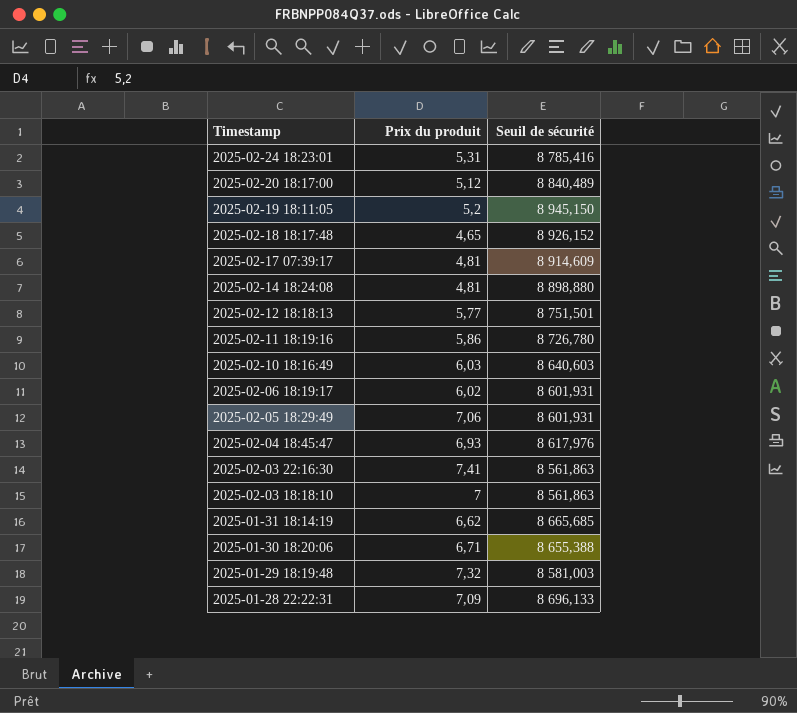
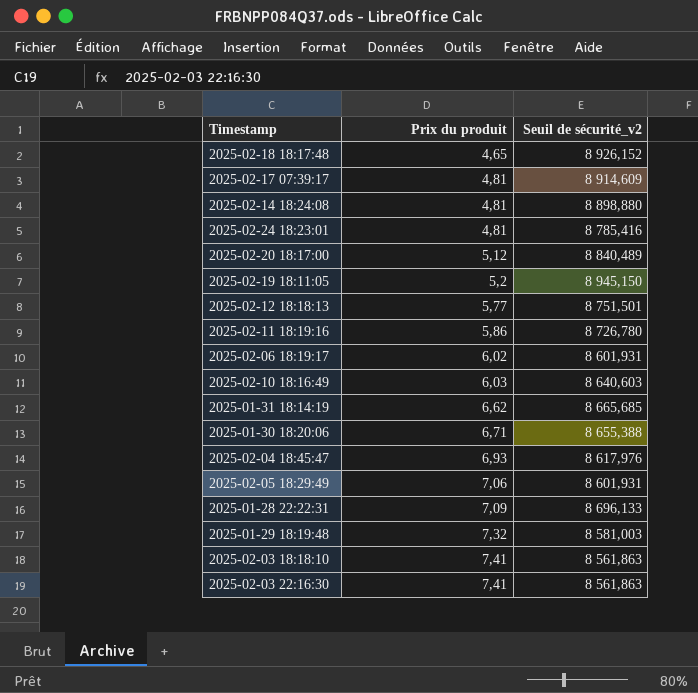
row order: Timestamp descending -> Prix du produit ascending
column name: Seuil de sécurité -> Seuil de sécurité_v2
2025-02-24 18:23:01 | Prix du produit: 5,31 -> 4,81
2025-02-03 18:18:10 | Prix du produit: 7 -> 7,41

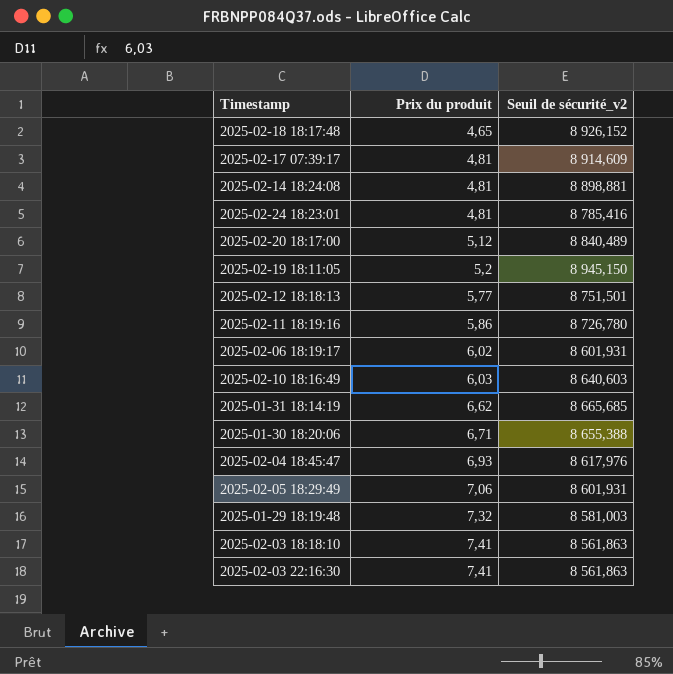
row 2025-01-28 22:22:31: 7,09 | 8 696,133 -> none
2025-02-14 18:24:08 | Seuil de sécurité_v2: 8 898,880 -> 8 898,881

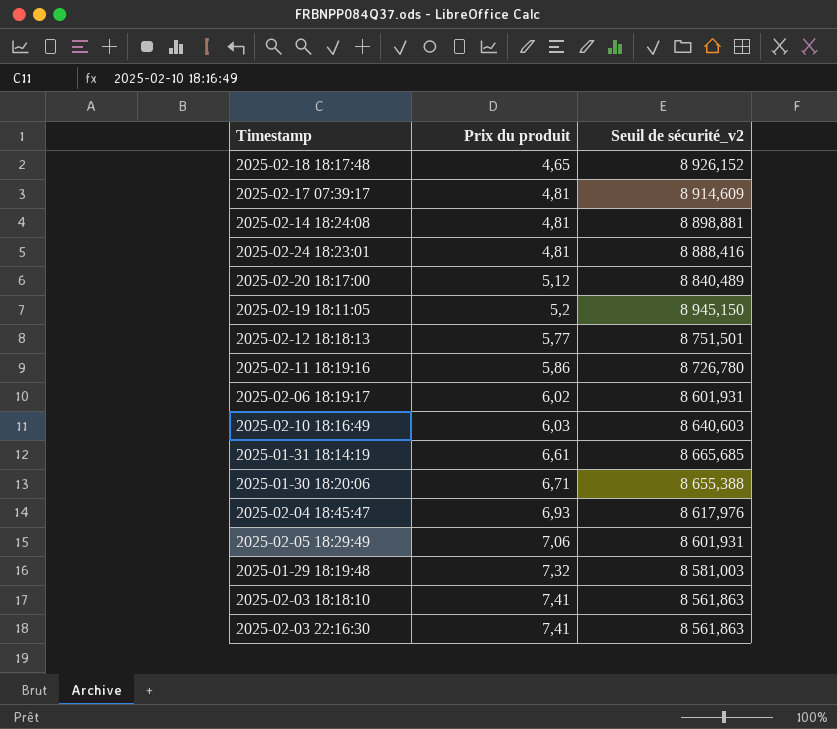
2025-02-24 18:23:01 | Seuil de sécurité_v2: 8 785,416 -> 8 888,416
2025-01-31 18:14:19 | Prix du produit: 6,62 -> 6,61

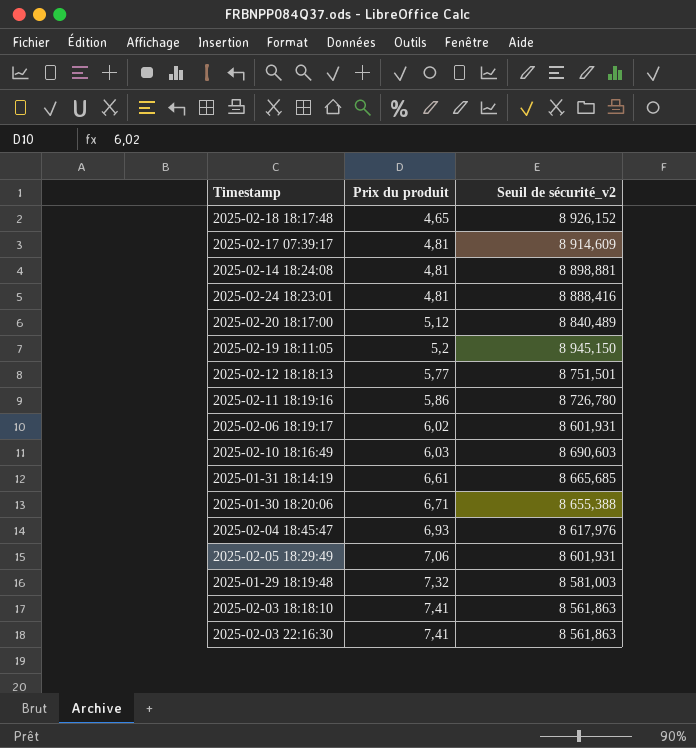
2025-02-10 18:16:49 | Seuil de sécurité_v2: 8 640,603 -> 8 690,603

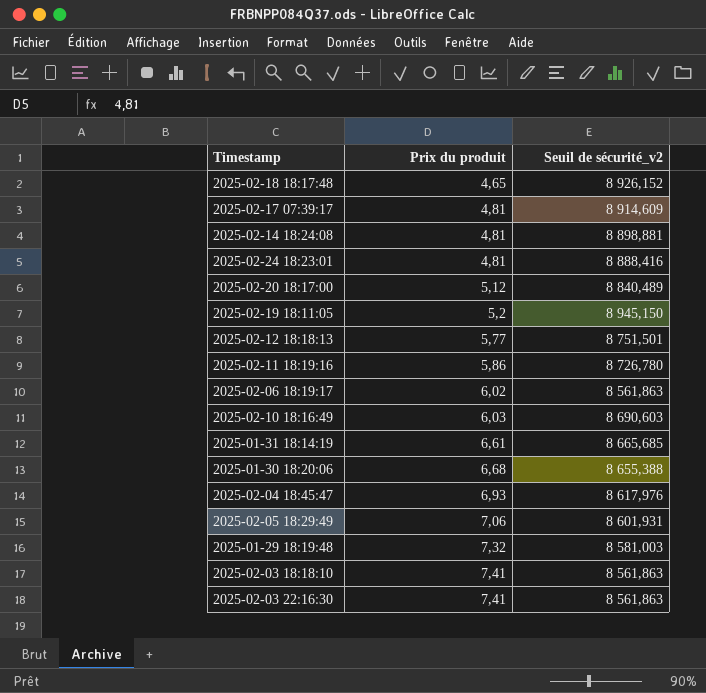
2025-02-06 18:19:17 | Seuil de sécurité_v2: 8 601,931 -> 8 561,863
2025-01-30 18:20:06 | Prix du produit: 6,71 -> 6,68

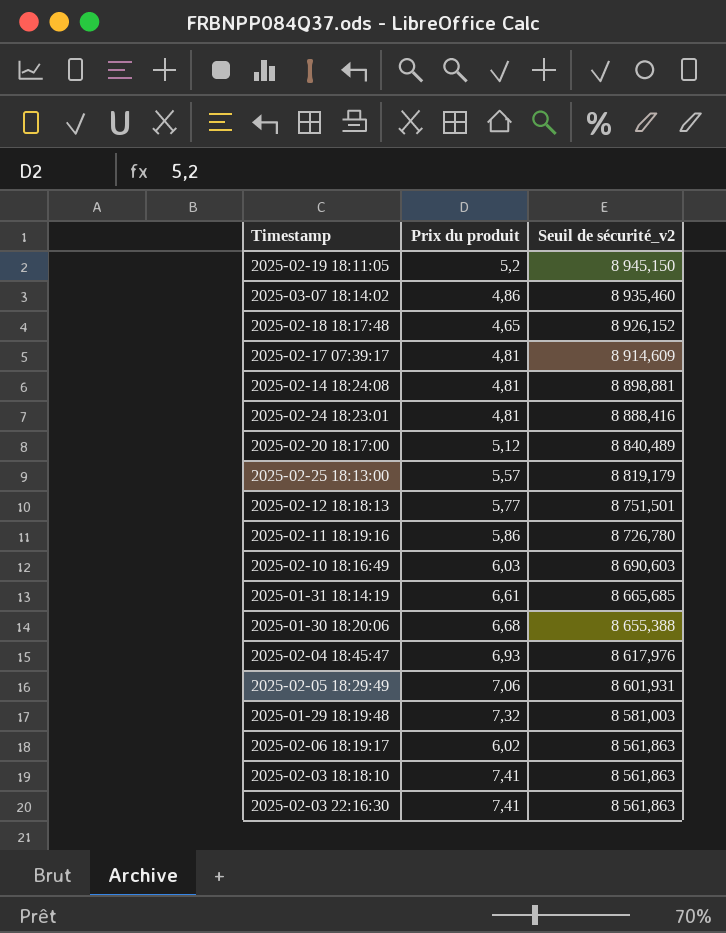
row order: Prix du produit ascending -> Seuil de sécurité_v2 descending
row 2025-03-07 18:14:02: none -> 4,86 | 8 935,460
row 2025-02-25 18:13:00: none -> 5,57 | 8 819,179

